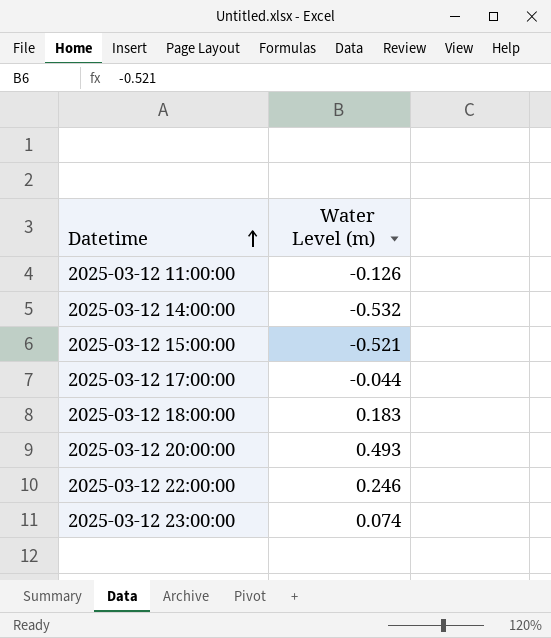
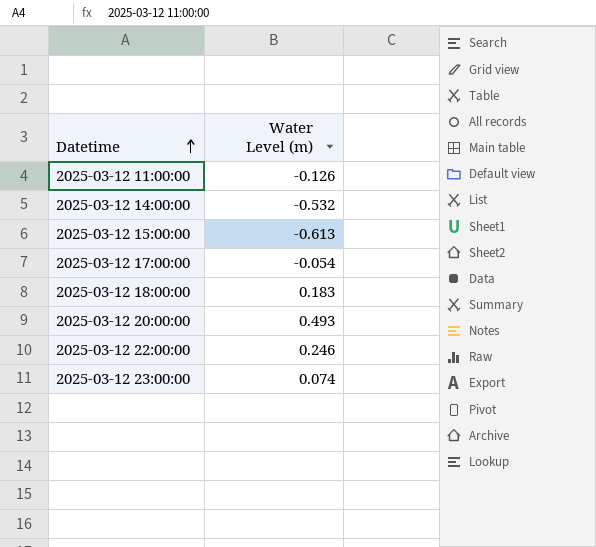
2025-03-12 15:00:00 | Water Level (m): -0.521 -> -0.613
2025-03-12 17:00:00 | Water Level (m): -0.044 -> -0.054

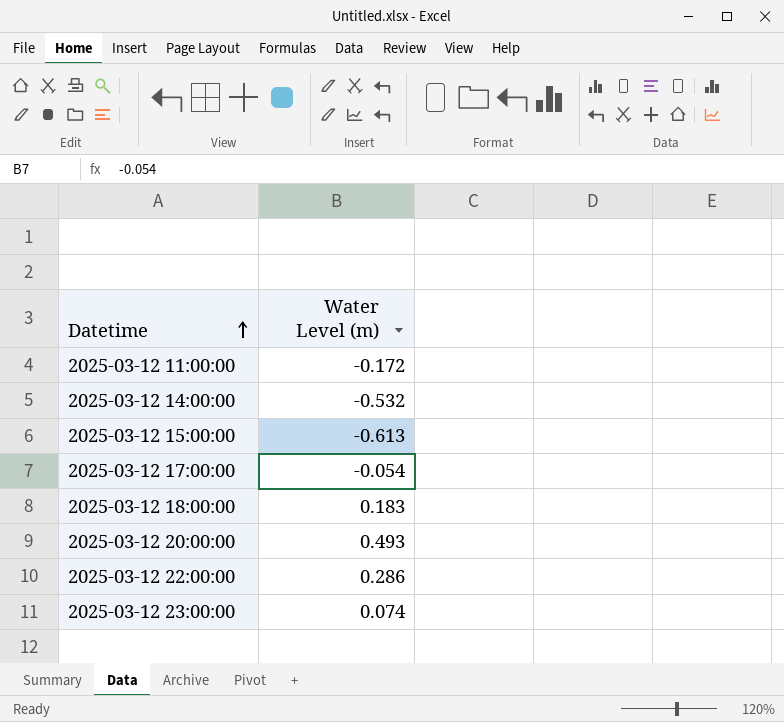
2025-03-12 11:00:00 | Water Level (m): -0.126 -> -0.172
2025-03-12 22:00:00 | Water Level (m): 0.246 -> 0.286

